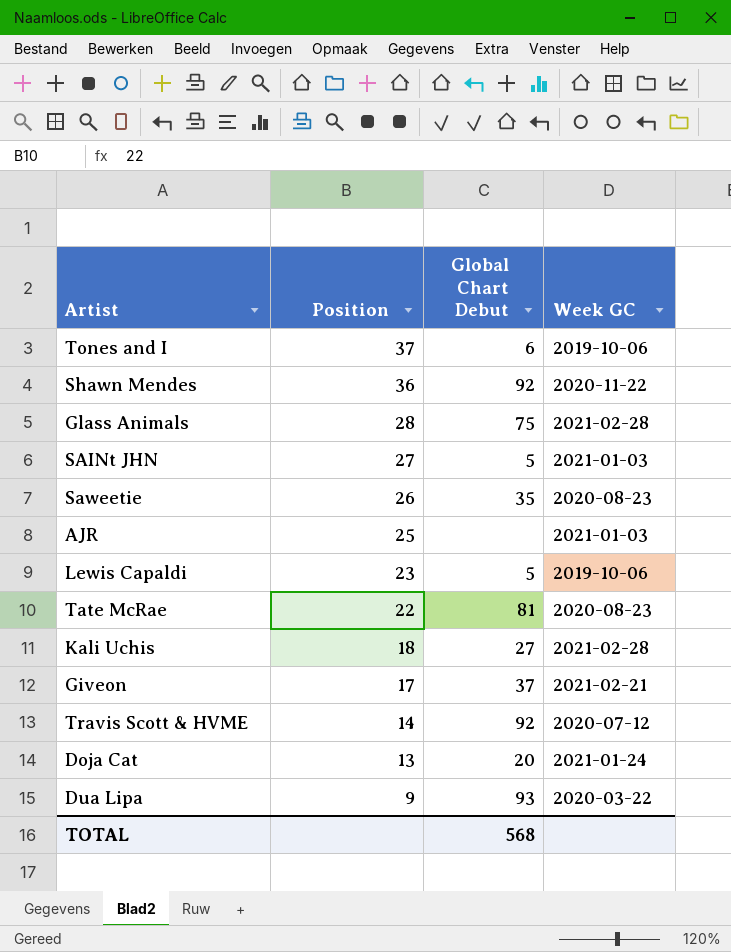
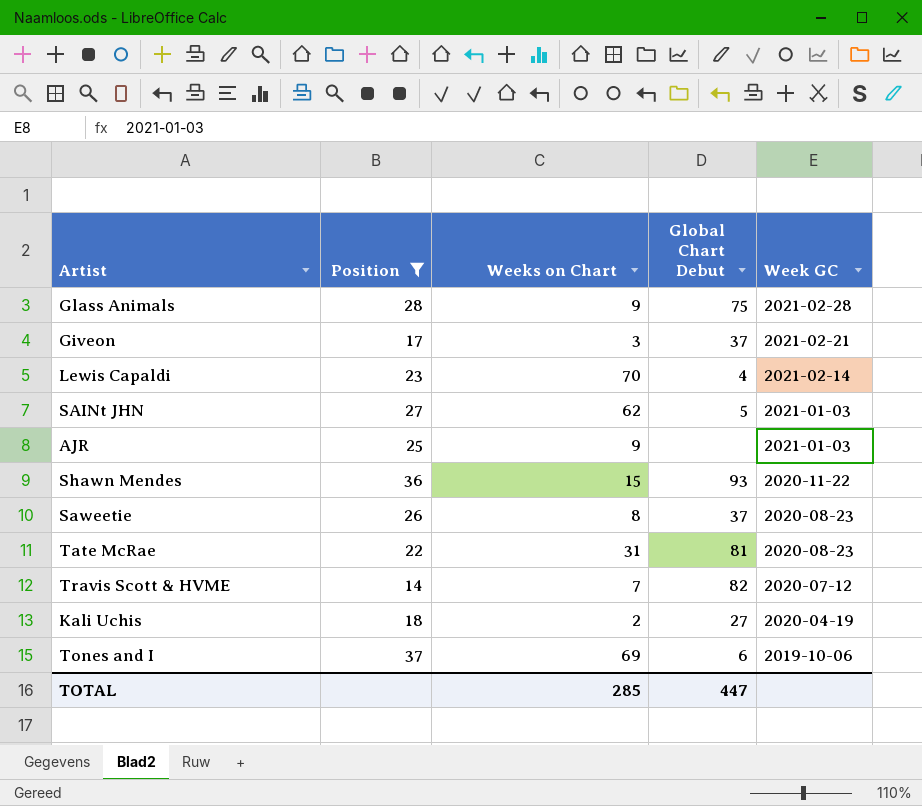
filter: none -> Position >= 14
row order: Position descending -> Week GC descending
column Weeks on Chart | position: none -> 3
Lewis Capaldi | Global Chart Debut: 5 -> 4
Lewis Capaldi | Week GC: 2019-10-06 -> 2021-02-14
Shawn Mendes | Global Chart Debut: 92 -> 93
Saweetie | Global Chart Debut: 35 -> 37
Travis Scott & HVME | Global Chart Debut: 92 -> 82
Kali Uchis | Week GC: 2021-02-28 -> 2020-04-19
TOTAL | Global Chart Debut: 568 -> 447

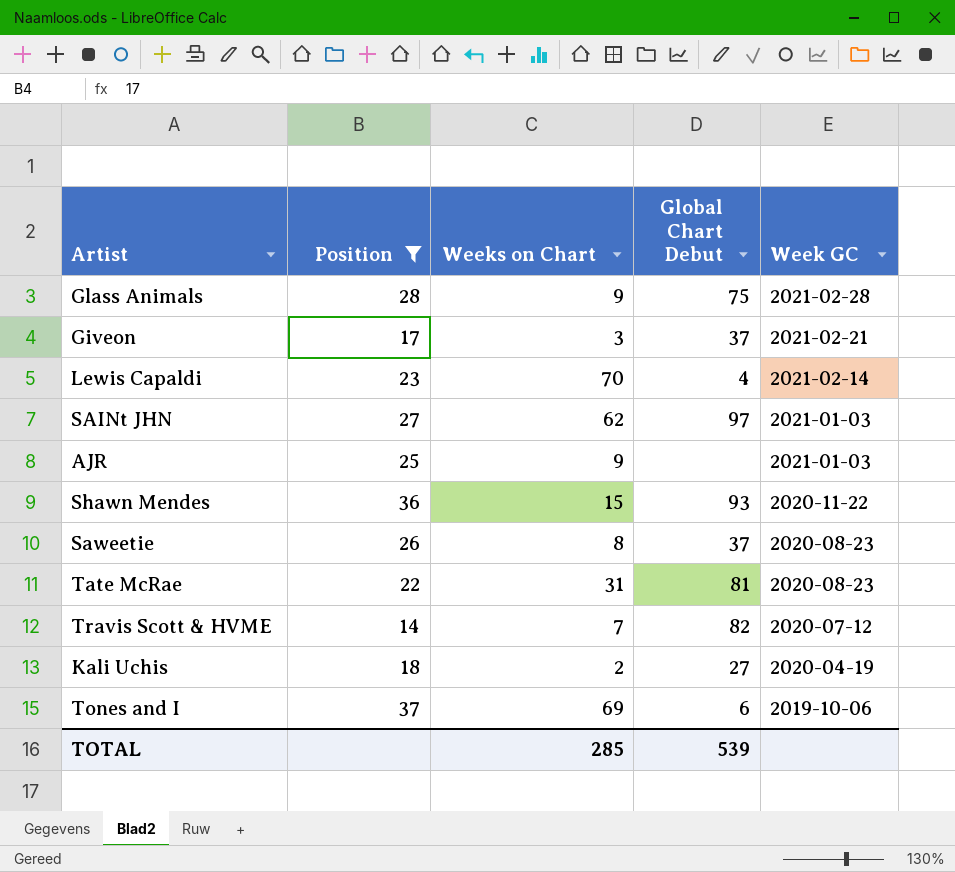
SAINt JHN | Global Chart Debut: 5 -> 97
TOTAL | Global Chart Debut: 447 -> 539

